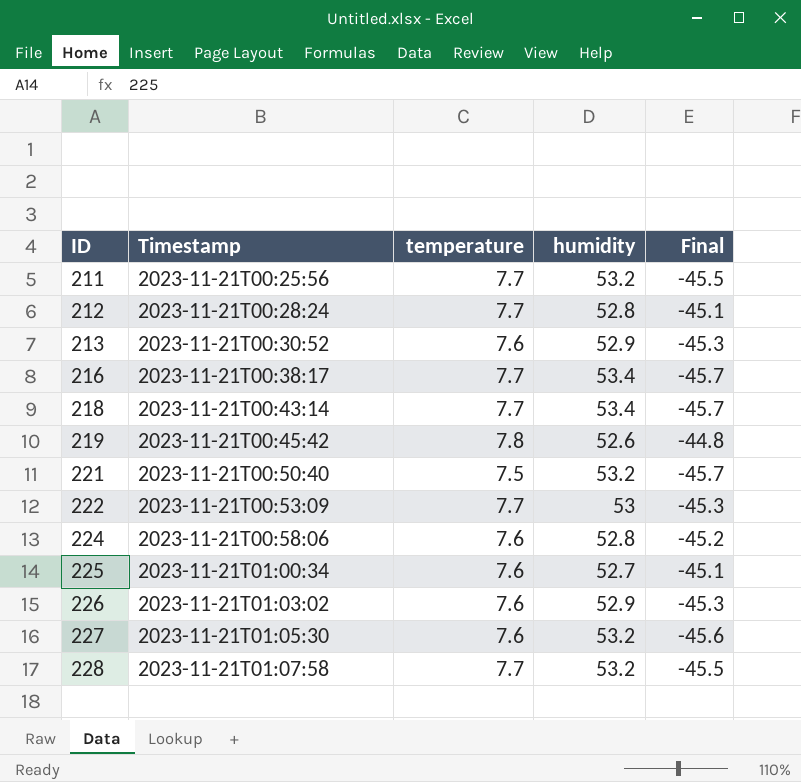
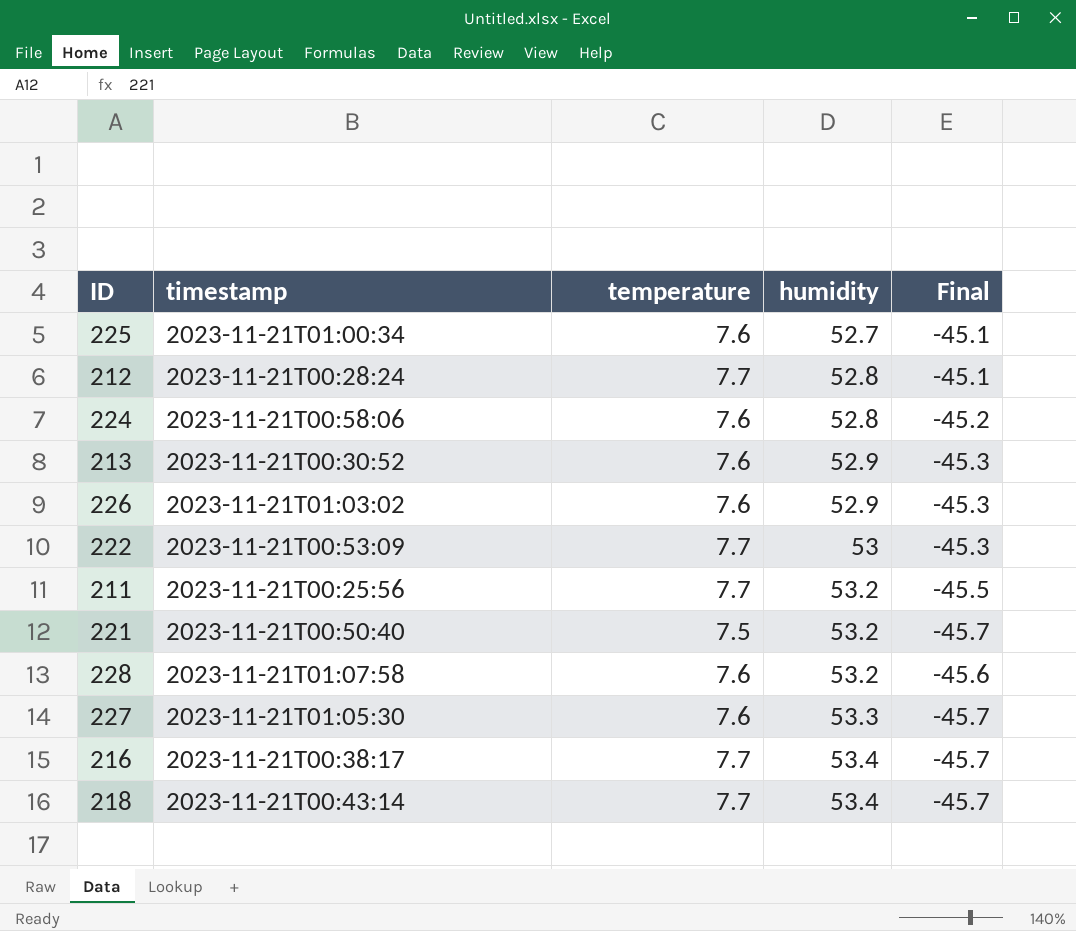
row order: ID ascending -> humidity ascending
column name: Timestamp -> timestamp
row 219: 2023-11-21T00:45:42 | 7.8 | 52.6 | -44.8 -> none
228 | temperature: 7.7 -> 7.6
228 | Final: -45.5 -> -45.6
227 | humidity: 53.2 -> 53.3
227 | Final: -45.6 -> -45.7

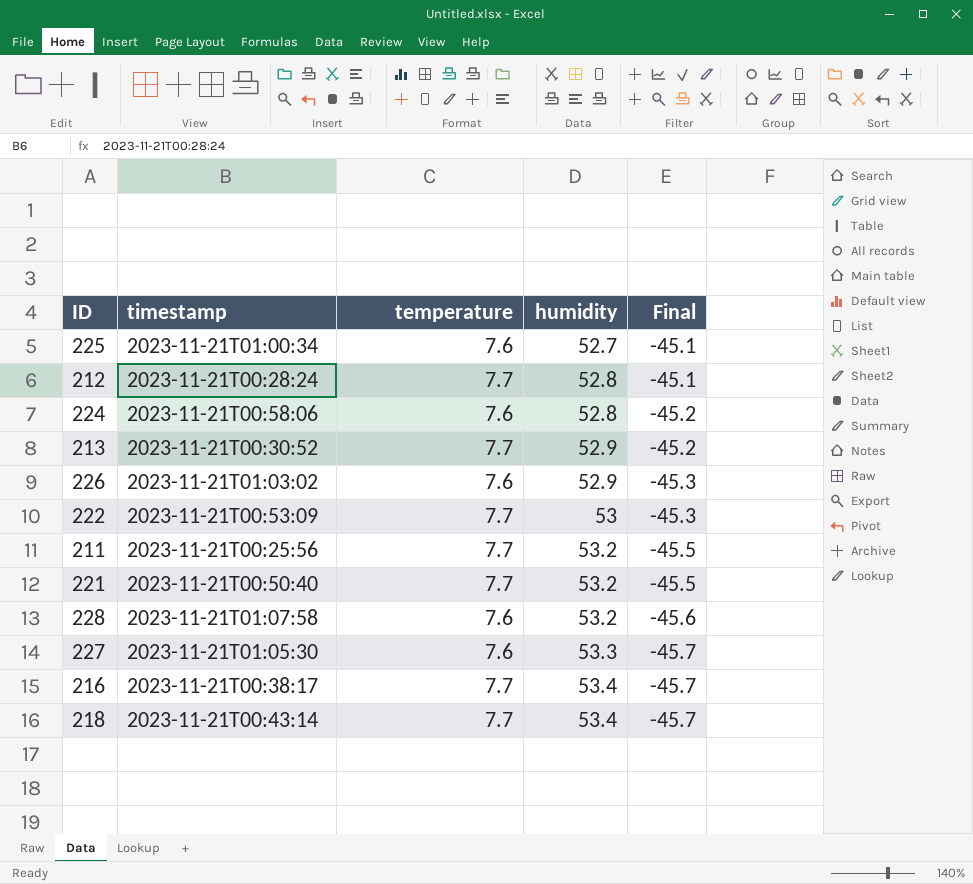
213 | temperature: 7.6 -> 7.7
213 | Final: -45.3 -> -45.2
221 | temperature: 7.5 -> 7.7
221 | Final: -45.7 -> -45.5

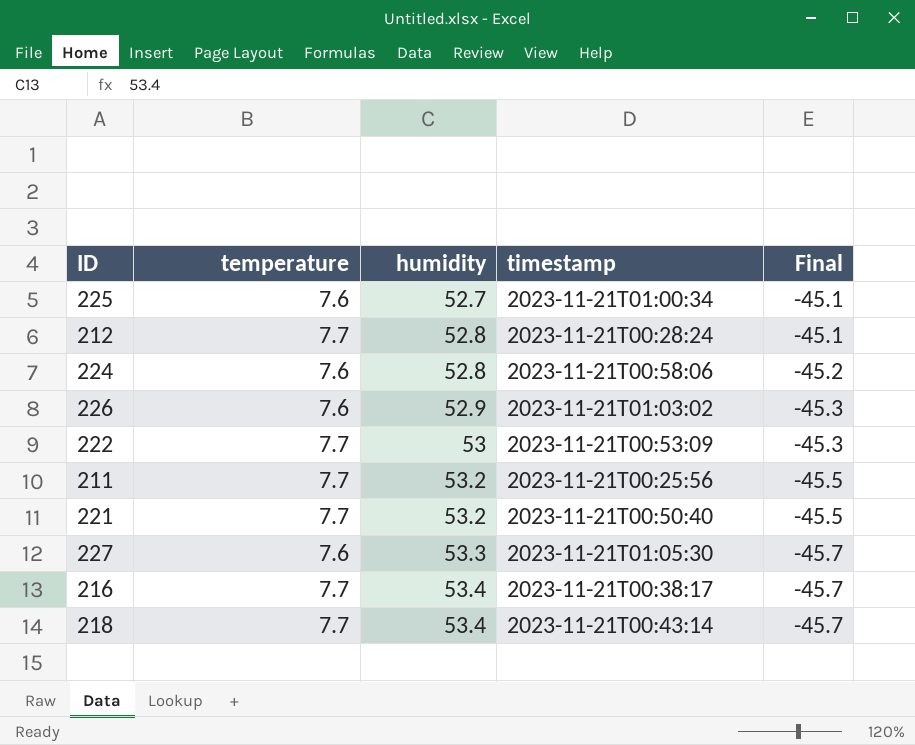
column timestamp | position: 2 -> 4
row 213: 2023-11-21T00:30:52 | 7.7 | 52.9 | -45.2 -> none
row 228: 2023-11-21T01:07:58 | 7.6 | 53.2 | -45.6 -> none

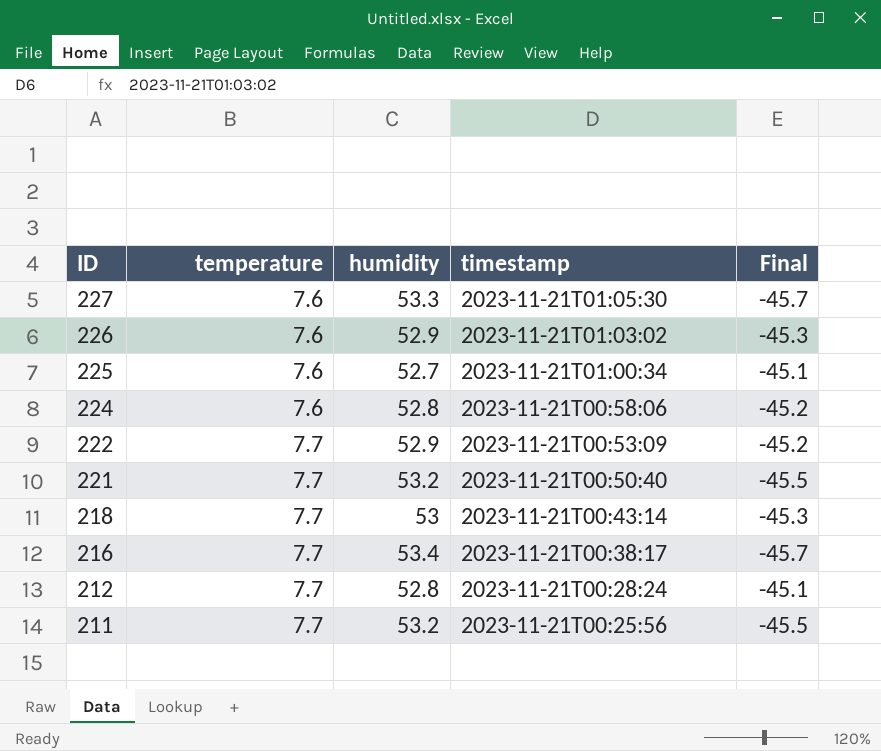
row order: humidity ascending -> ID descending
222 | humidity: 53 -> 52.9
222 | Final: -45.3 -> -45.2
218 | humidity: 53.4 -> 53
218 | Final: -45.7 -> -45.3

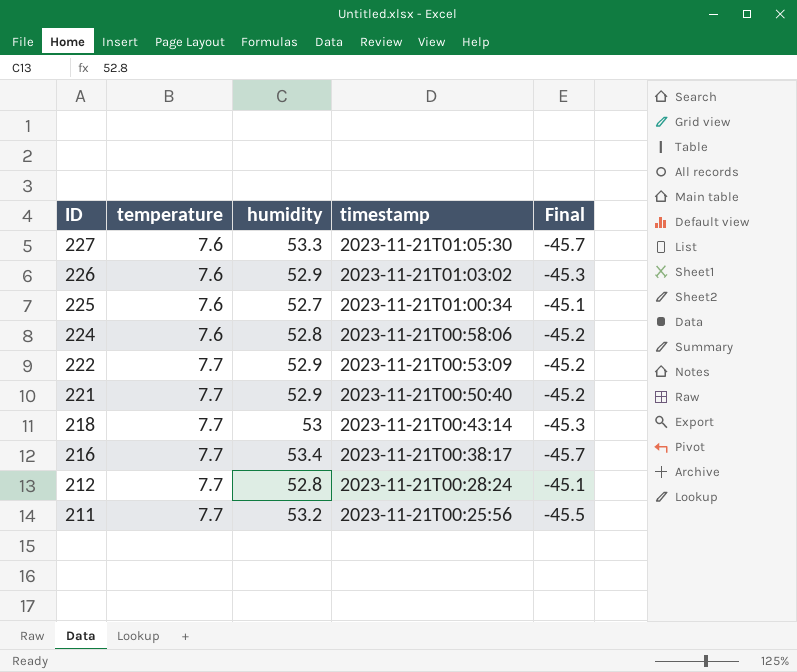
221 | humidity: 53.2 -> 52.9
221 | Final: -45.5 -> -45.2

